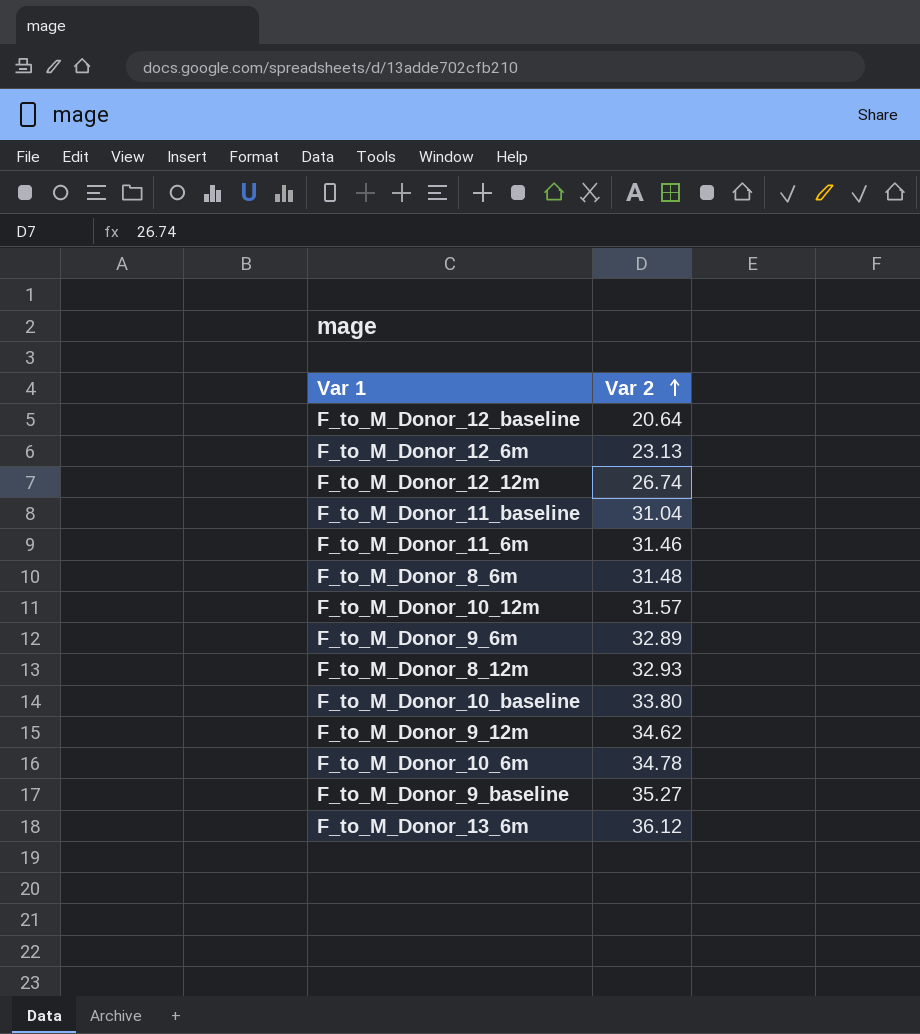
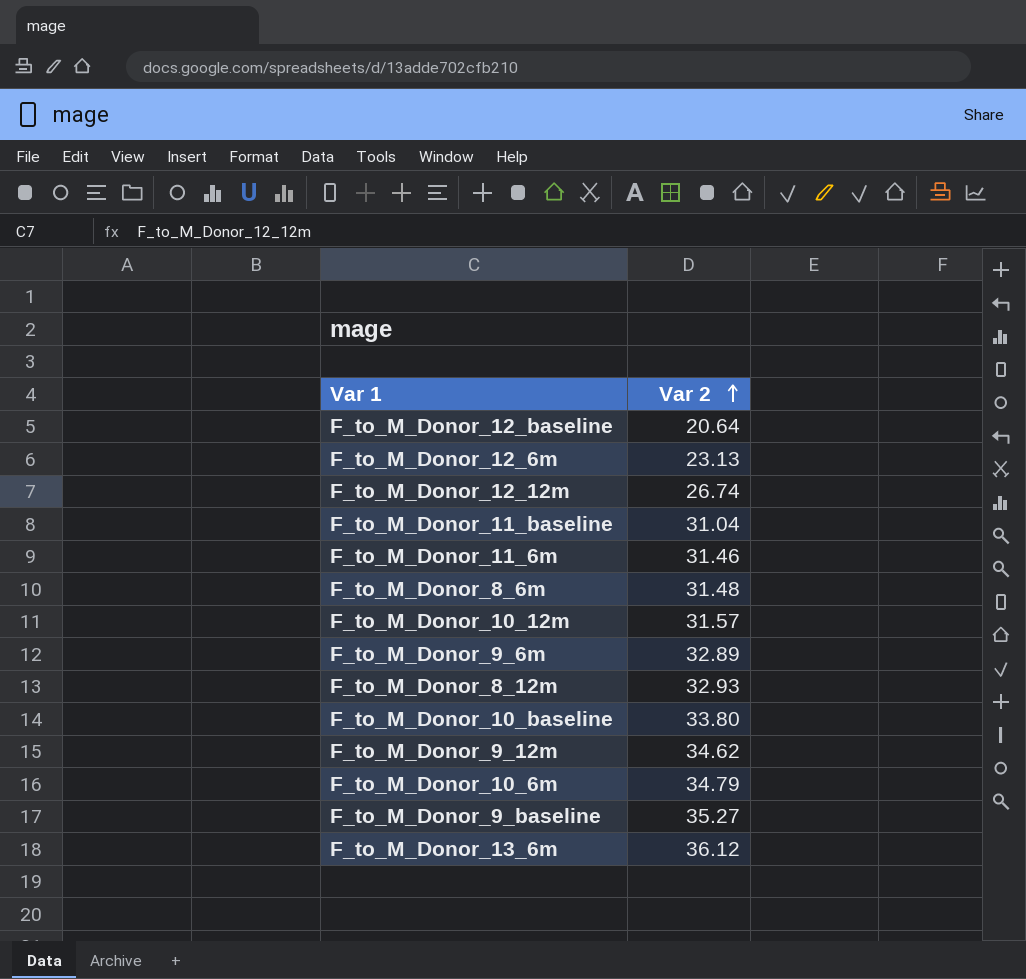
F_to_M_Donor_10_6m | Var 2: 34.78 -> 34.79

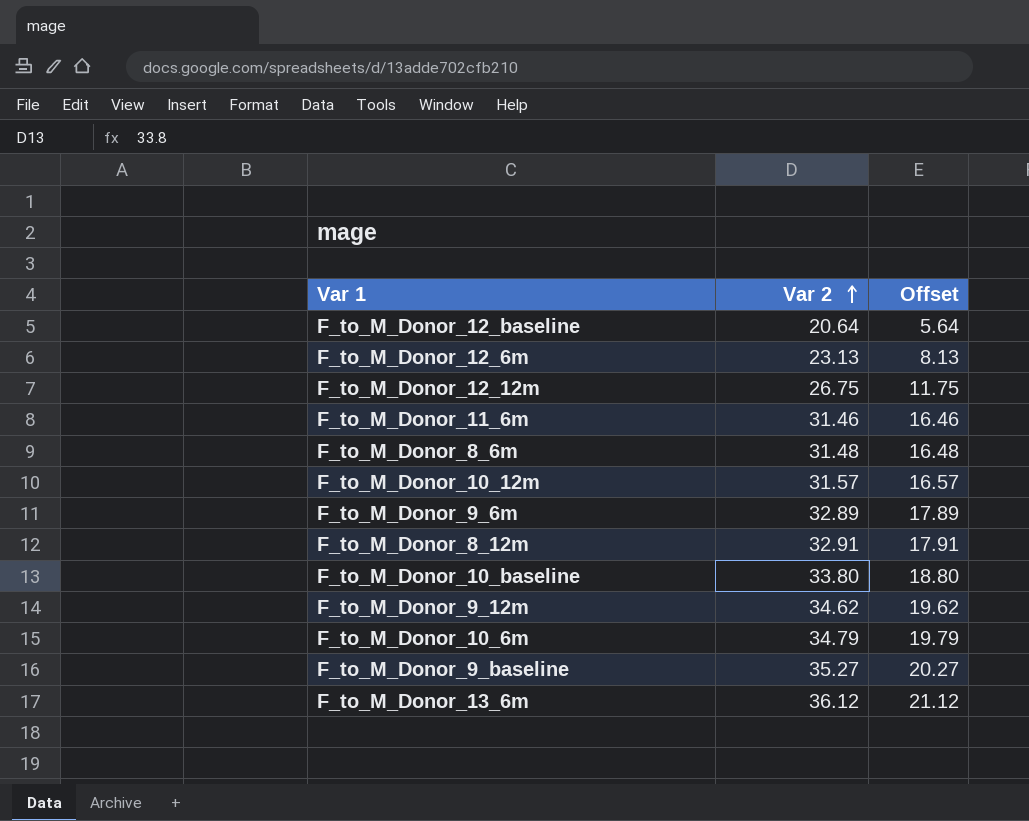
column Offset | formula: none -> [Var 2] - 15
row F_to_M_Donor_11_baseline: 31.04 -> none
F_to_M_Donor_12_12m | Var 2: 26.74 -> 26.75
F_to_M_Donor_8_12m | Var 2: 32.93 -> 32.91

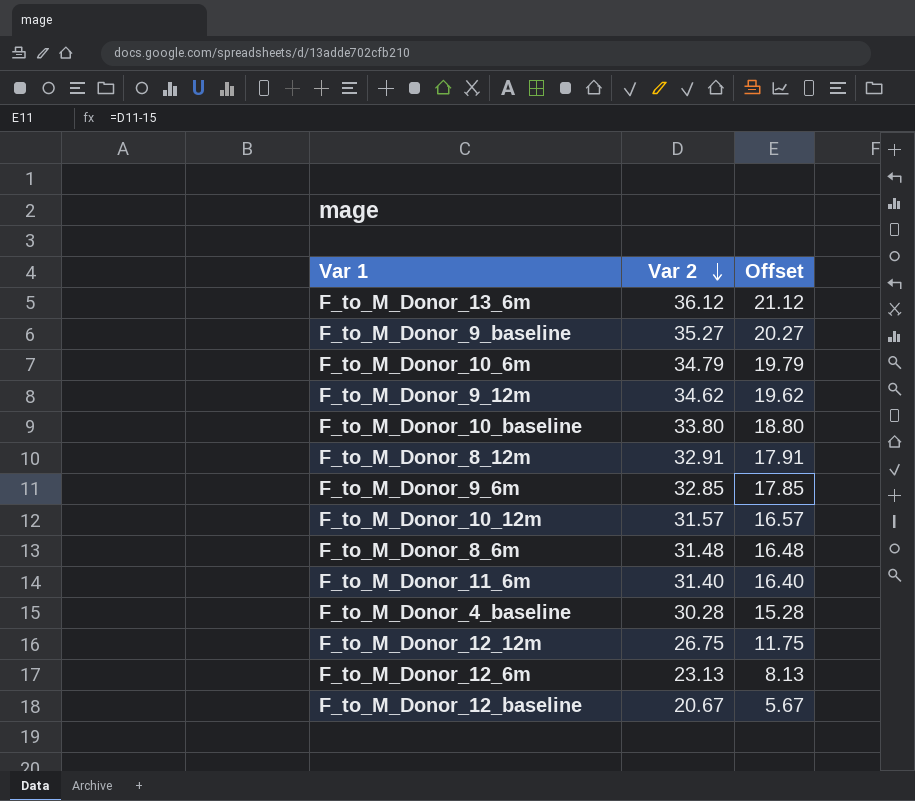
row order: Var 2 ascending -> Var 2 descending
F_to_M_Donor_9_6m | Var 2: 32.89 -> 32.85
F_to_M_Donor_9_6m | Offset: 17.89 -> 17.85
F_to_M_Donor_11_6m | Var 2: 31.46 -> 31.40
F_to_M_Donor_11_6m | Offset: 16.46 -> 16.40
row F_to_M_Donor_4_baseline: none -> 30.28 | 15.28
F_to_M_Donor_12_baseline | Var 2: 20.64 -> 20.67
F_to_M_Donor_12_baseline | Offset: 5.64 -> 5.67

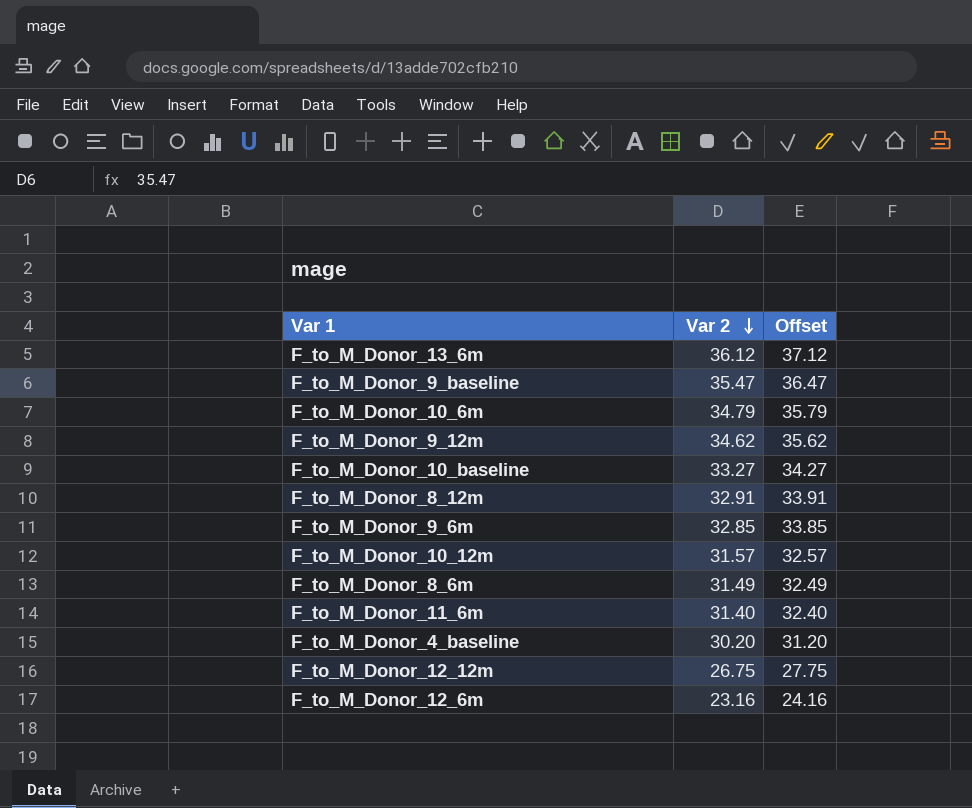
column Offset | formula: [Var 2] - 15 -> [Var 2] + 1
row F_to_M_Donor_12_baseline: 20.67 | 5.67 -> none
F_to_M_Donor_9_baseline | Var 2: 35.27 -> 35.47
F_to_M_Donor_10_baseline | Var 2: 33.80 -> 33.27
F_to_M_Donor_8_6m | Var 2: 31.48 -> 31.49
F_to_M_Donor_4_baseline | Var 2: 30.28 -> 30.20
F_to_M_Donor_12_6m | Var 2: 23.13 -> 23.16

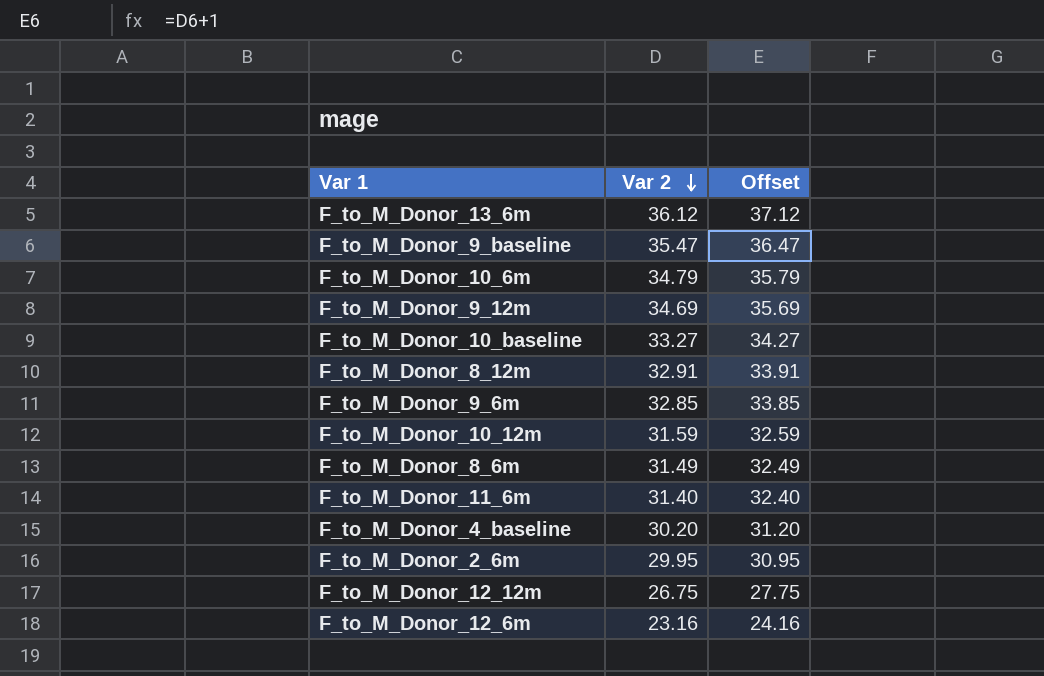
F_to_M_Donor_9_12m | Var 2: 34.62 -> 34.69
F_to_M_Donor_9_12m | Offset: 35.62 -> 35.69
F_to_M_Donor_10_12m | Var 2: 31.57 -> 31.59
F_to_M_Donor_10_12m | Offset: 32.57 -> 32.59
row F_to_M_Donor_2_6m: none -> 29.95 | 30.95

